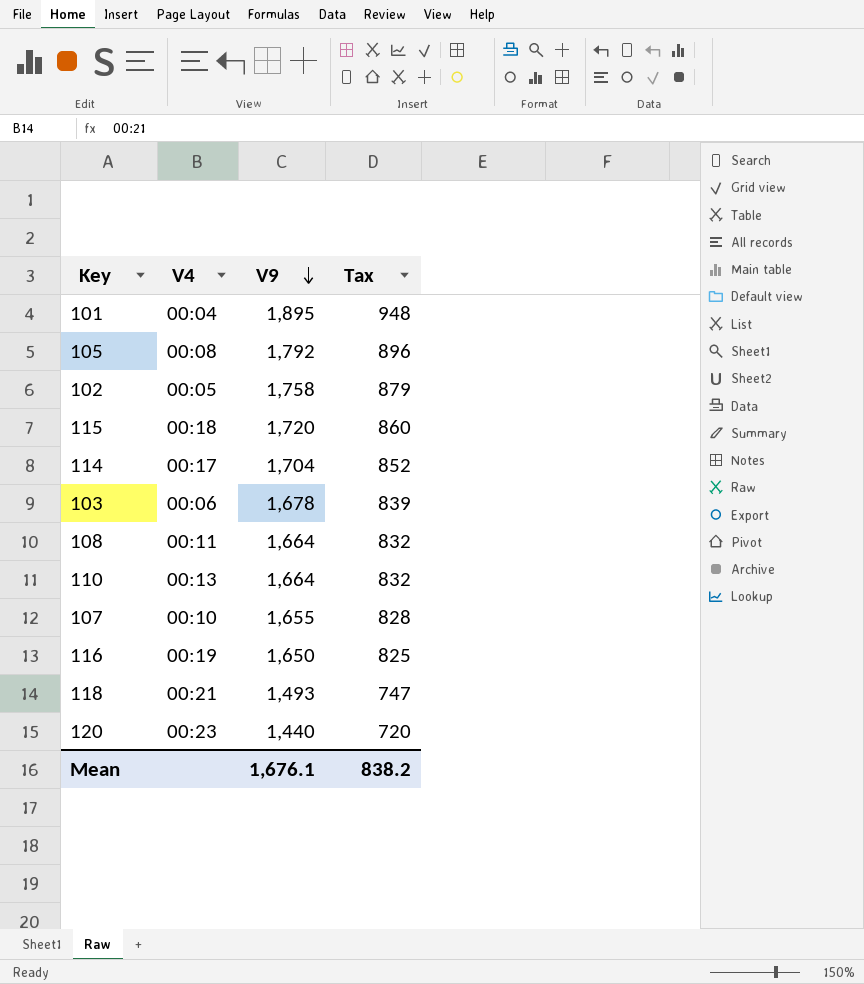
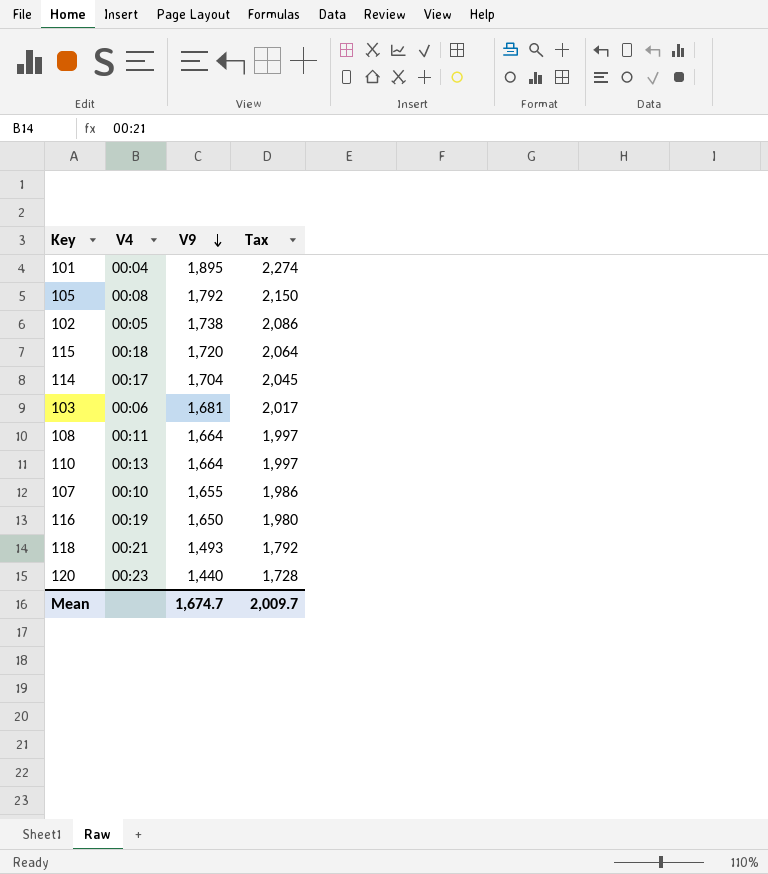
column Tax | formula: [V9] * 0.5 -> [V9] * 1.2
102 | V9: 1,758 -> 1,738
103 | V9: 1,678 -> 1,681
Mean | V9: 1,676.1 -> 1,674.7
Mean | Tax: 838.2 -> 2,009.7

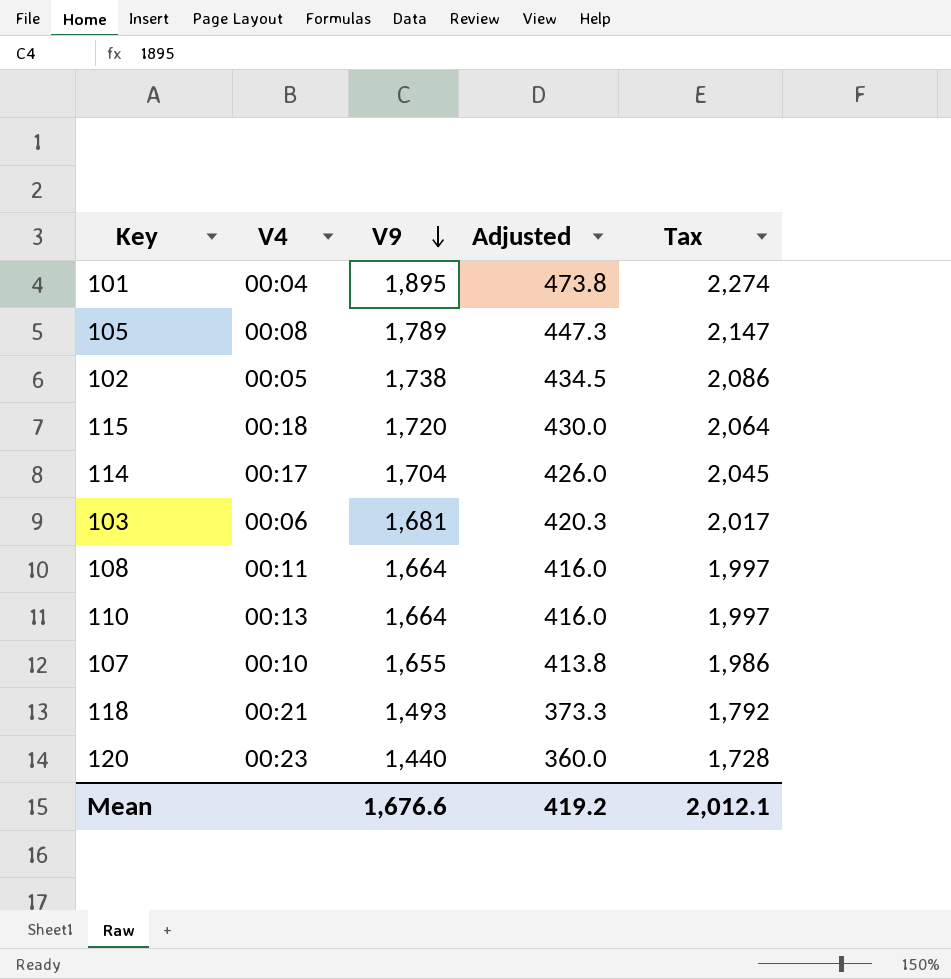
column Adjusted | formula: none -> [V9] * 0.25
row 116: 00:19 | 1,650 | 1,980 -> none
105 | V9: 1,792 -> 1,789
105 | Tax: 2,150 -> 2,147
Mean | V9: 1,674.7 -> 1,676.6
Mean | Tax: 2,009.7 -> 2,012.1

